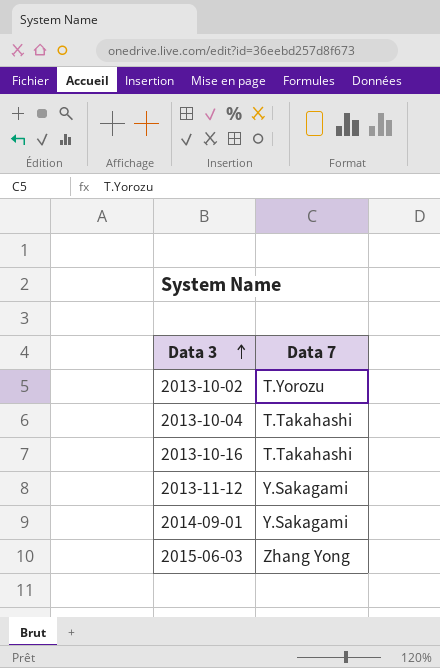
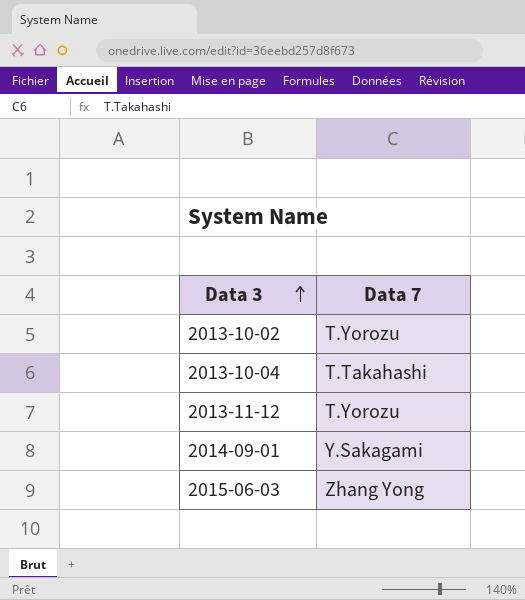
row 2013-10-16: T.Takahashi -> none
2013-11-12 | Data 7: Y.Sakagami -> T.Yorozu

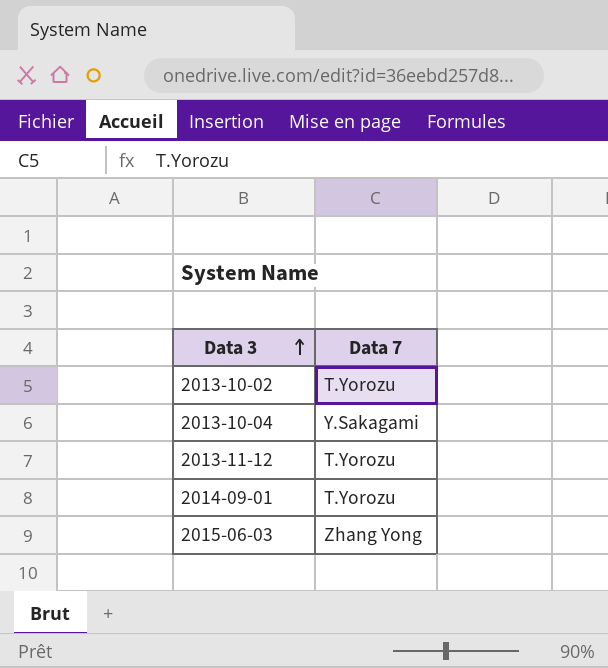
2013-10-04 | Data 7: T.Takahashi -> Y.Sakagami
2014-09-01 | Data 7: Y.Sakagami -> T.Yorozu

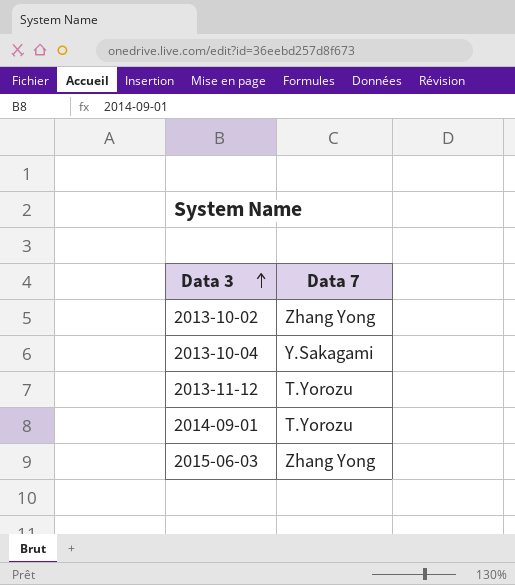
2013-10-02 | Data 7: T.Yorozu -> Zhang Yong

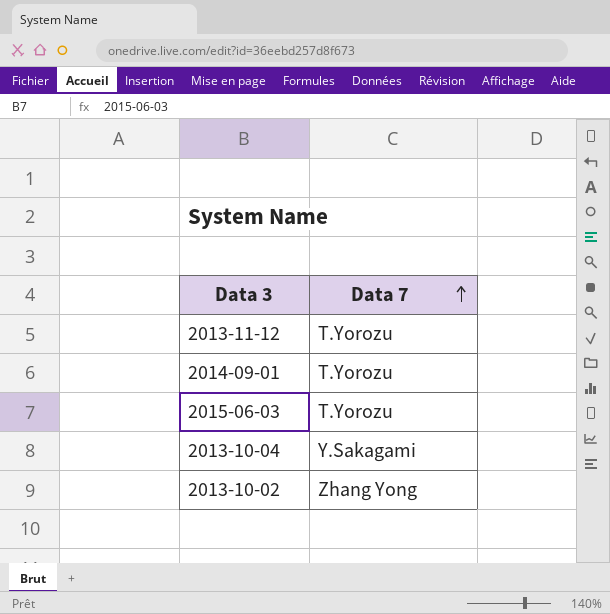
row order: Data 3 ascending -> Data 7 ascending
2015-06-03 | Data 7: Zhang Yong -> T.Yorozu

